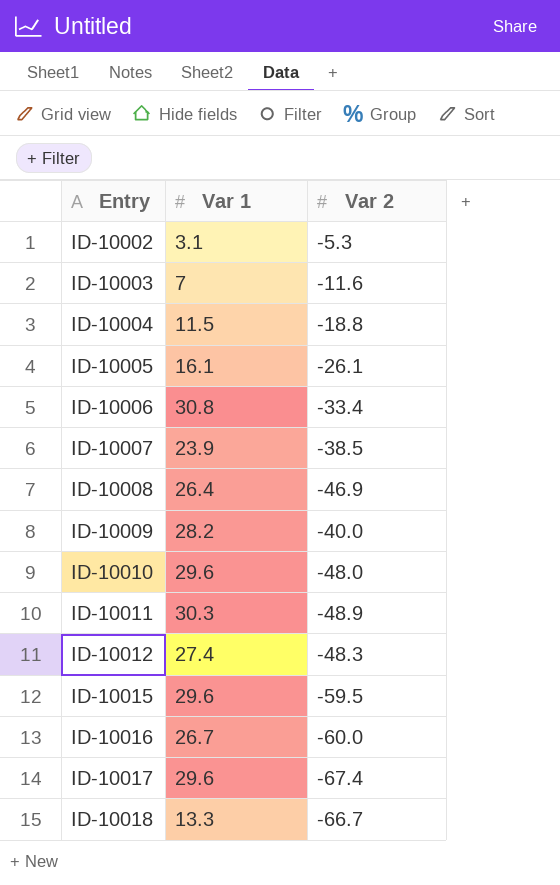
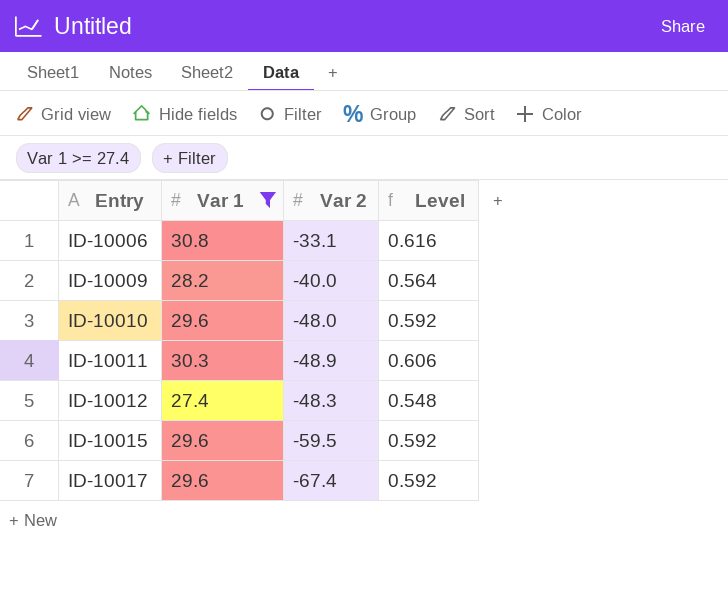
filter: none -> Var 1 >= 27.4
column Level | formula: none -> [Var 1] * 0.02
ID-10006 | Var 2: -33.4 -> -33.1

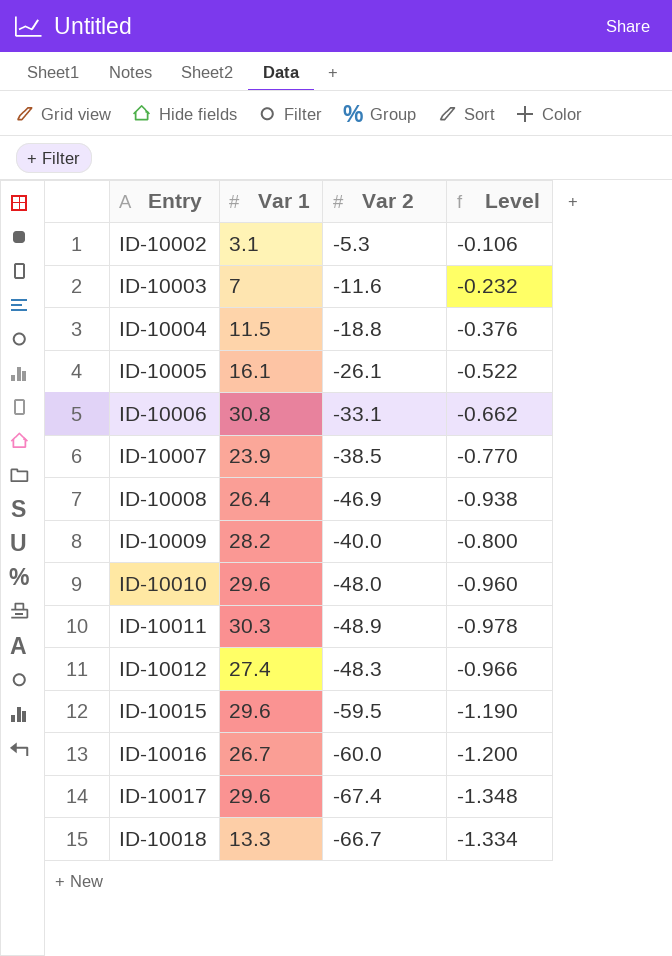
filter: Var 1 >= 27.4 -> none
column Level | formula: [Var 1] * 0.02 -> [Var 2] * 0.02

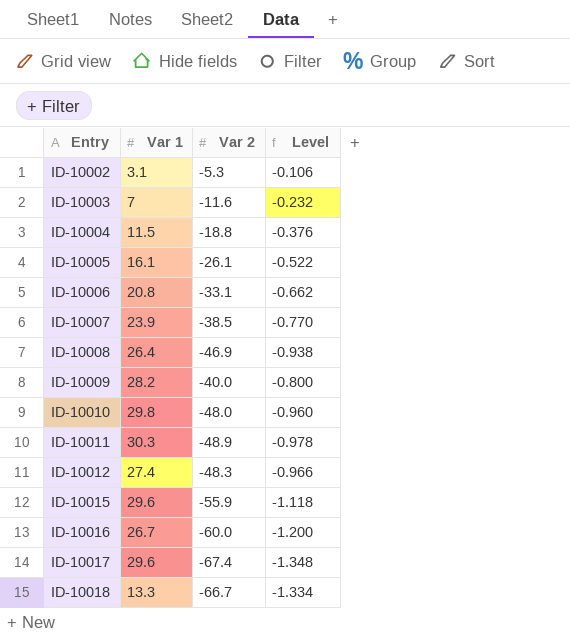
ID-10006 | Var 1: 30.8 -> 20.8
ID-10010 | Var 1: 29.6 -> 29.8
ID-10015 | Var 2: -59.5 -> -55.9
ID-10015 | Level: -1.190 -> -1.118

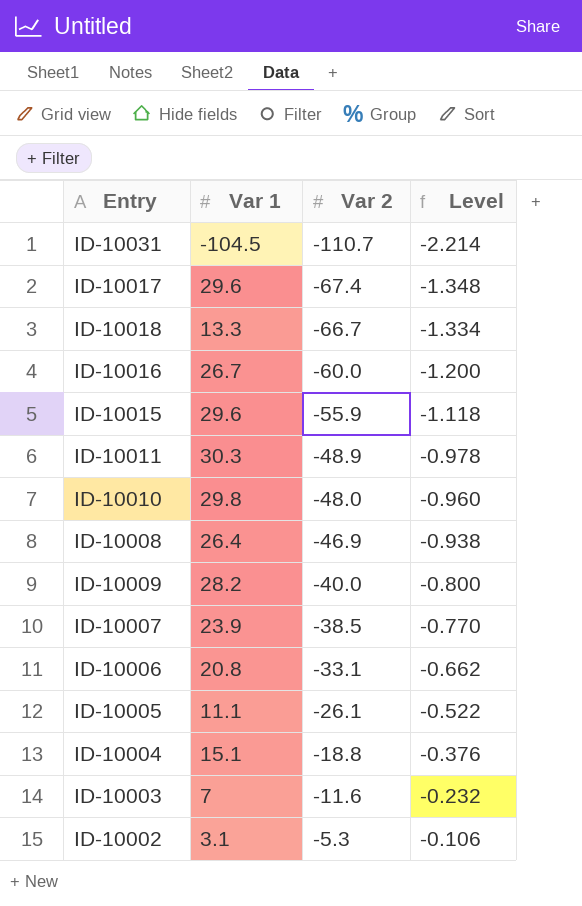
row order: Entry ascending -> Var 2 ascending
row ID-10012: 27.4 | -48.3 | -0.966 -> none
row ID-10031: none -> -104.5 | -110.7 | -2.214
ID-10005 | Var 1: 16.1 -> 11.1
ID-10004 | Var 1: 11.5 -> 15.1

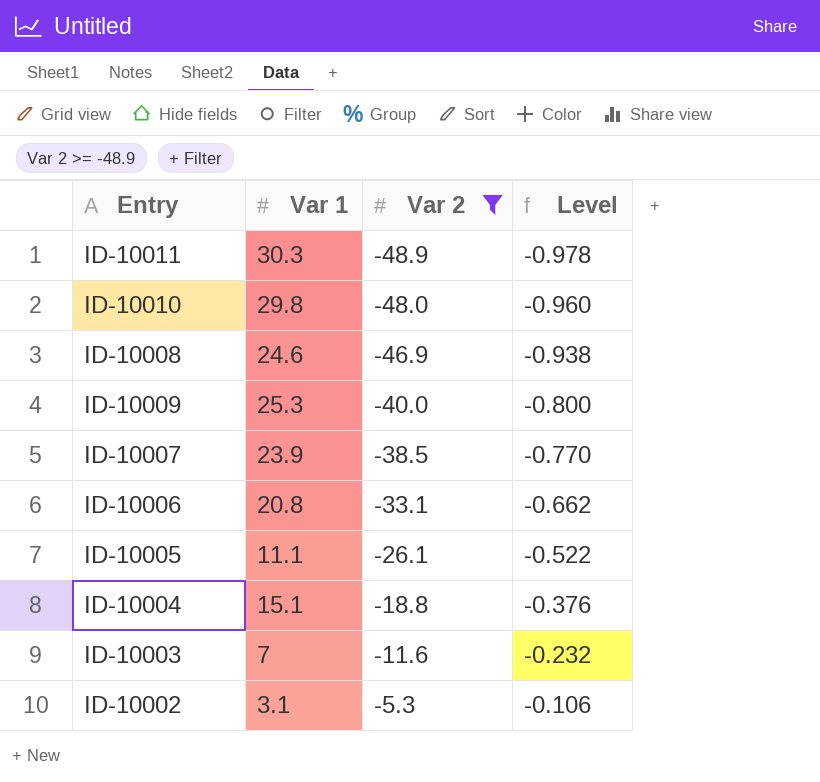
filter: none -> Var 2 >= -48.9
ID-10008 | Var 1: 26.4 -> 24.6
ID-10009 | Var 1: 28.2 -> 25.3

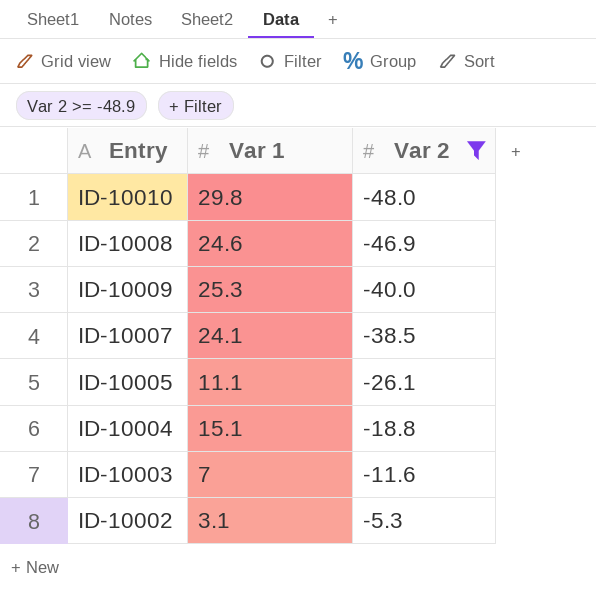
column Level | formula: [Var 2] * 0.02 -> none
row ID-10011: 30.3 | -48.9 | -0.978 -> none
row ID-10006: 20.8 | -33.1 | -0.662 -> none
ID-10007 | Var 1: 23.9 -> 24.1

